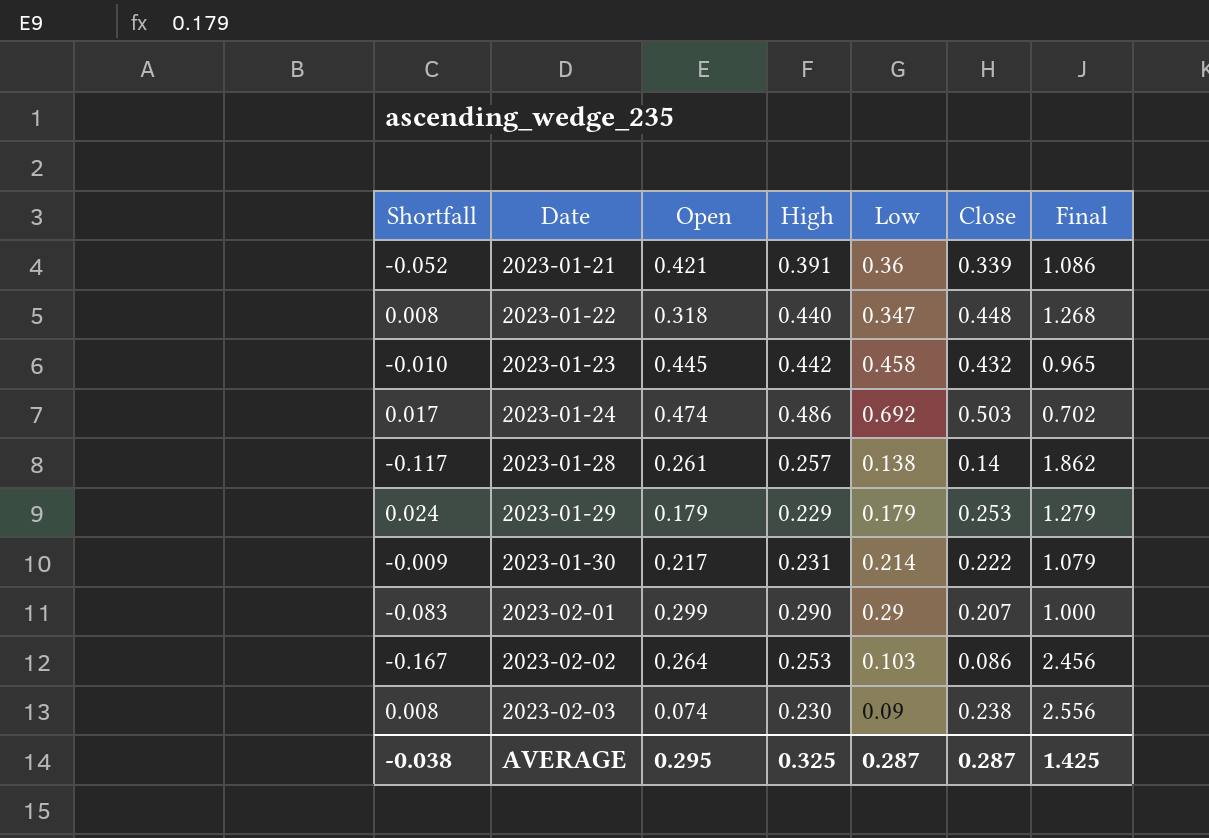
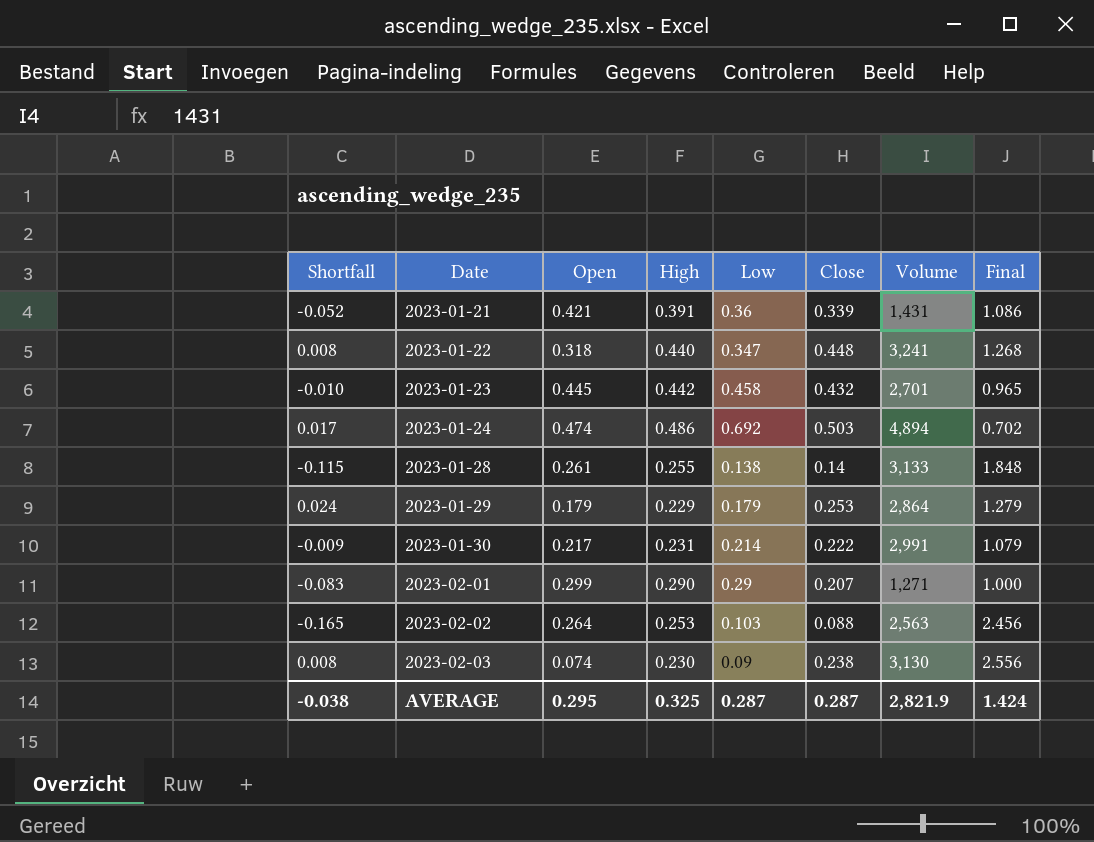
column Volume | position: none -> 7
2023-01-28 | Shortfall: -0.117 -> -0.115
2023-01-28 | High: 0.257 -> 0.255
2023-01-28 | Final: 1.862 -> 1.848
2023-02-02 | Shortfall: -0.167 -> -0.165
2023-02-02 | Close: 0.086 -> 0.088
AVERAGE | Final: 1.425 -> 1.424

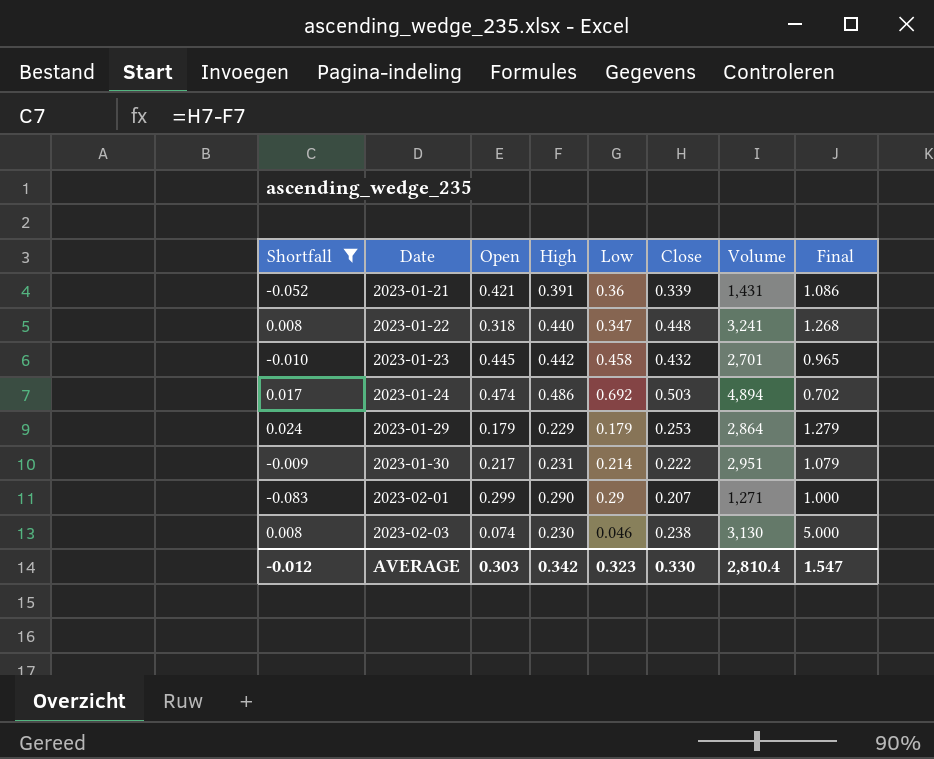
filter: none -> Shortfall >= -0.083
2023-01-30 | Volume: 2,991 -> 2,951
2023-02-03 | Low: 0.09 -> 0.046
2023-02-03 | Final: 2.556 -> 5.000
AVERAGE | Shortfall: -0.038 -> -0.012
AVERAGE | Open: 0.295 -> 0.303
AVERAGE | High: 0.325 -> 0.342
AVERAGE | Low: 0.287 -> 0.323
AVERAGE | Close: 0.287 -> 0.330
AVERAGE | Volume: 2,821.9 -> 2,810.4
AVERAGE | Final: 1.424 -> 1.547

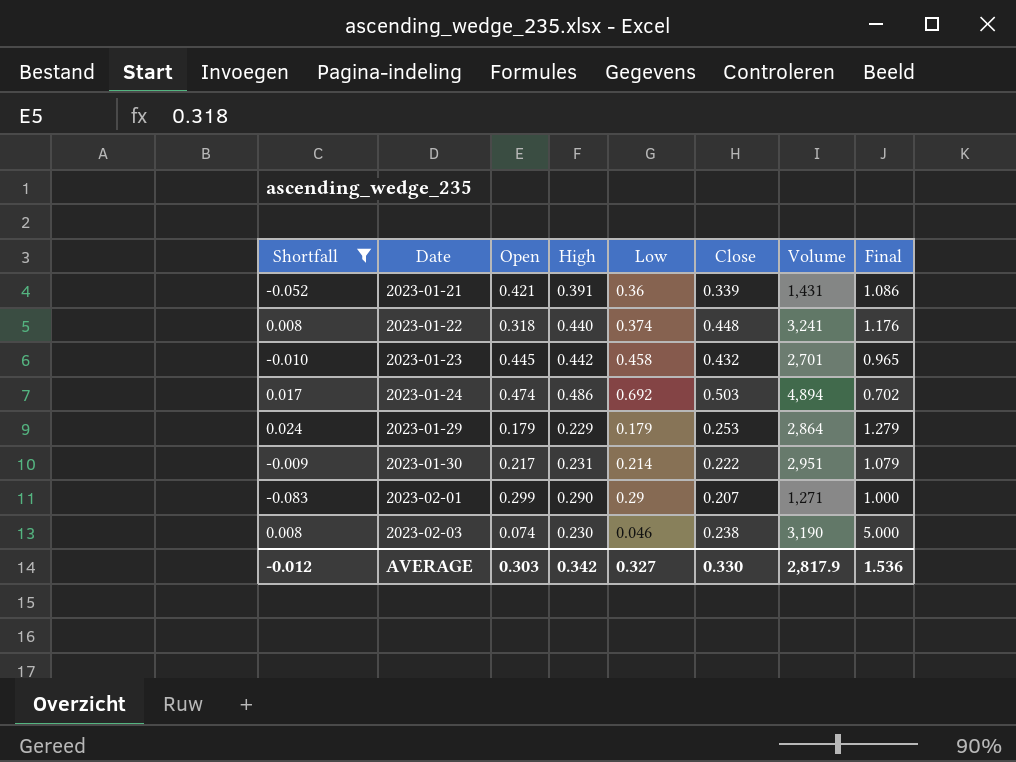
2023-01-22 | Low: 0.347 -> 0.374
2023-01-22 | Final: 1.268 -> 1.176
2023-02-03 | Volume: 3,130 -> 3,190
AVERAGE | Low: 0.323 -> 0.327
AVERAGE | Volume: 2,810.4 -> 2,817.9
AVERAGE | Final: 1.547 -> 1.536

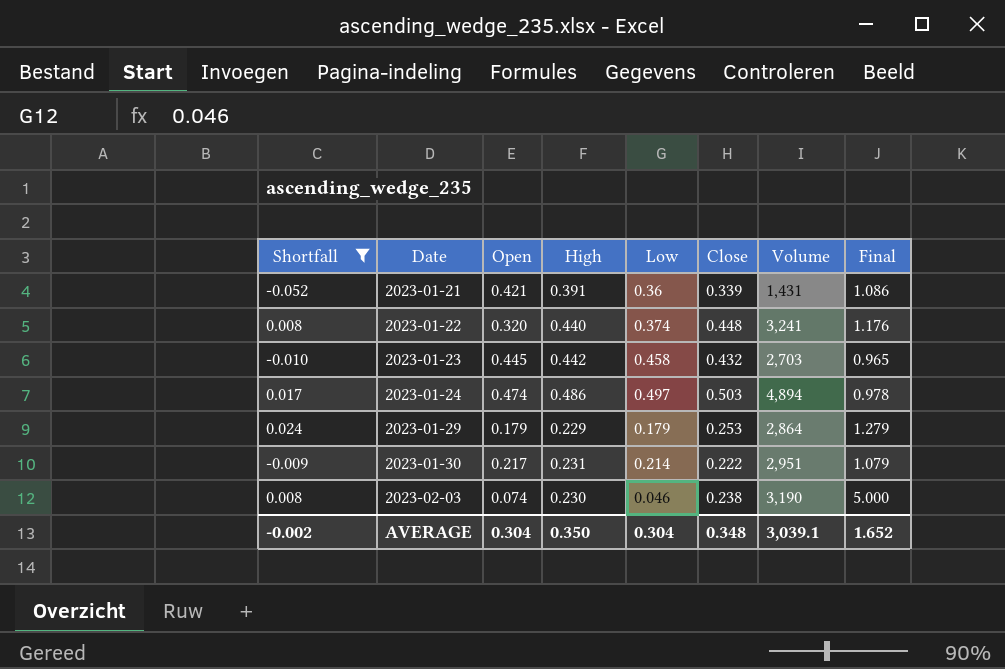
row 2023-02-01: -0.083 | 0.299 | 0.290 | 0.29 | 0.207 | 1,271 | 1.000 -> none
2023-01-22 | Open: 0.318 -> 0.320
2023-01-23 | Volume: 2,701 -> 2,703
2023-01-24 | Low: 0.692 -> 0.497
2023-01-24 | Final: 0.702 -> 0.978
AVERAGE | Shortfall: -0.012 -> -0.002
AVERAGE | Open: 0.303 -> 0.304
AVERAGE | High: 0.342 -> 0.350
AVERAGE | Low: 0.327 -> 0.304
AVERAGE | Close: 0.330 -> 0.348
AVERAGE | Volume: 2,817.9 -> 3,039.1
AVERAGE | Final: 1.536 -> 1.652

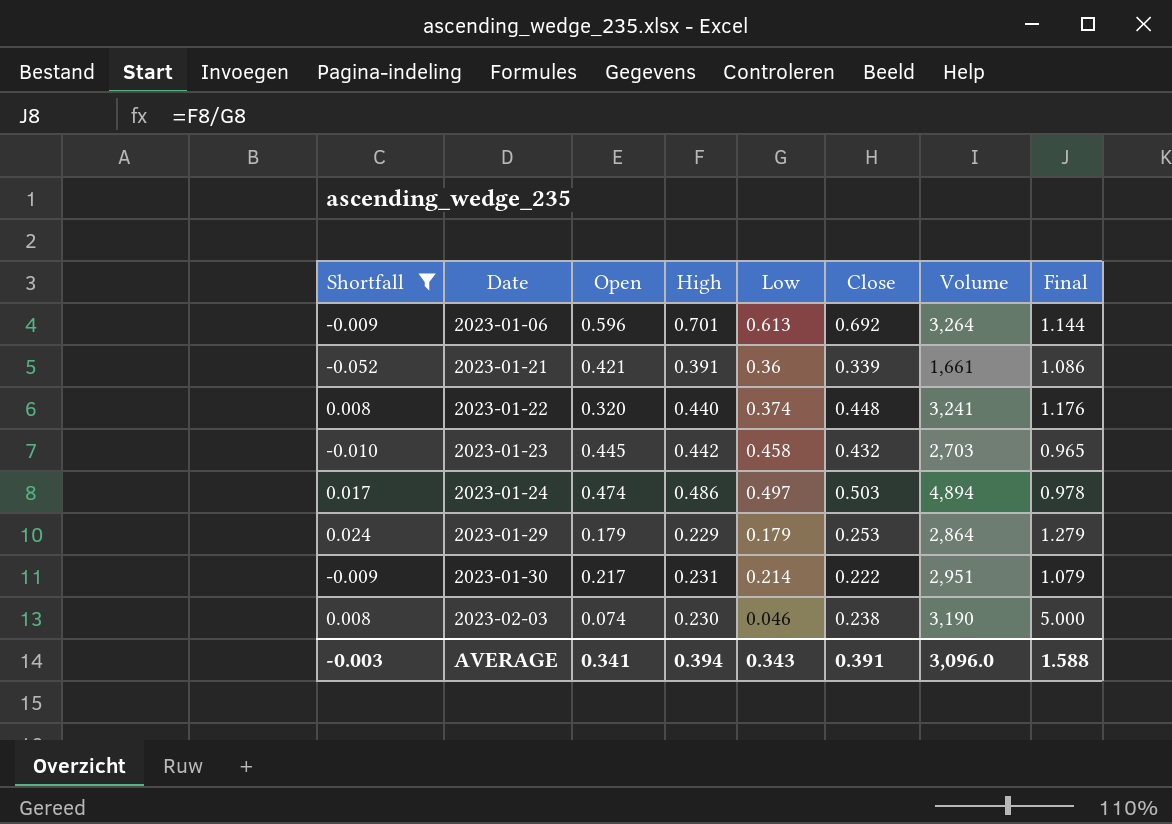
row 2023-01-06: none -> -0.009 | 0.596 | 0.701 | 0.613 | 0.692 | 3,264 | 1.144
2023-01-21 | Volume: 1,431 -> 1,661
AVERAGE | Shortfall: -0.002 -> -0.003
AVERAGE | Open: 0.304 -> 0.341
AVERAGE | High: 0.350 -> 0.394
AVERAGE | Low: 0.304 -> 0.343
AVERAGE | Close: 0.348 -> 0.391
AVERAGE | Volume: 3,039.1 -> 3,096.0
AVERAGE | Final: 1.652 -> 1.588

